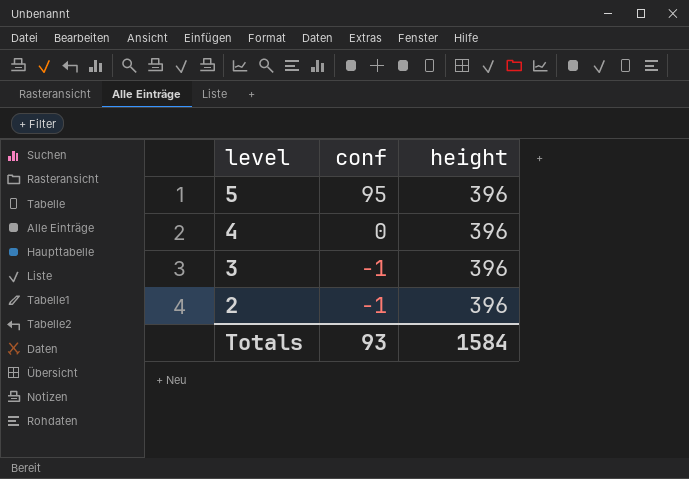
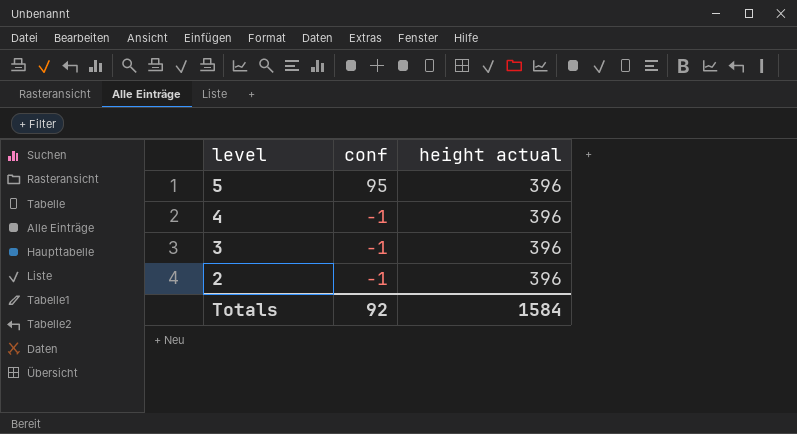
column name: height -> height actual
4 | conf: 0 -> -1
Totals | conf: 93 -> 92

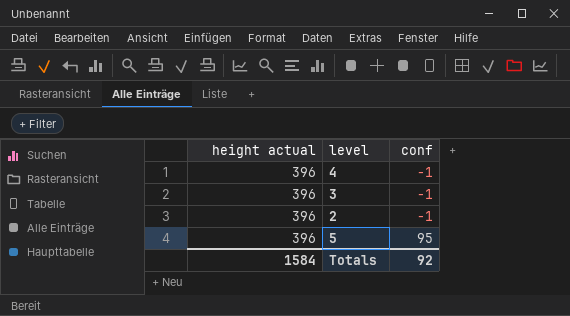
row order: level descending -> conf ascending
column height actual | position: 3 -> 1

